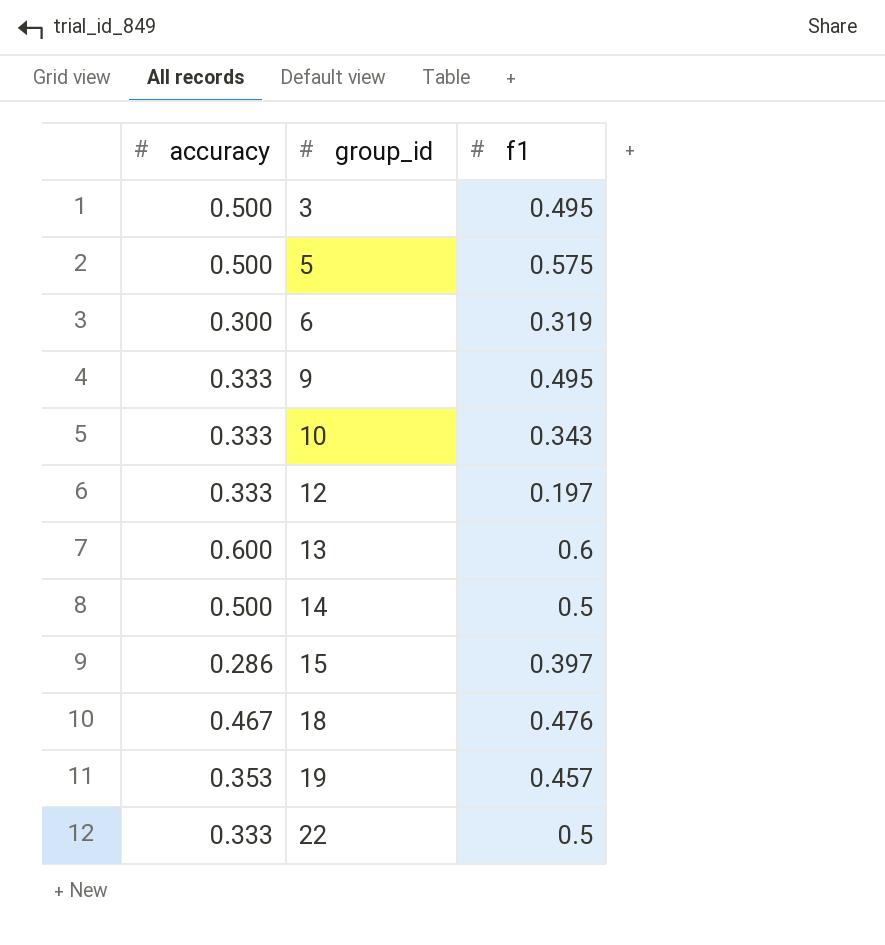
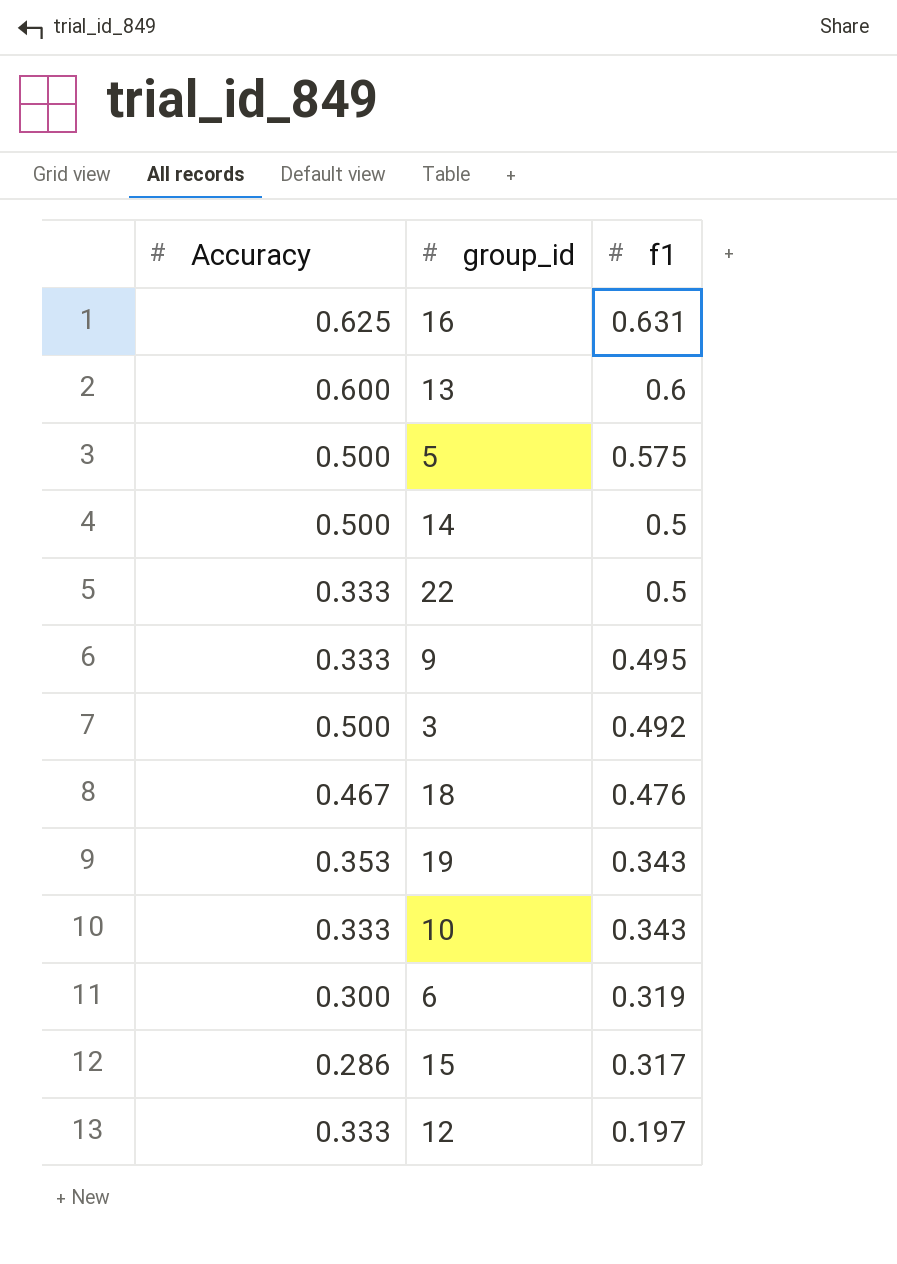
row order: group_id ascending -> f1 descending
column name: accuracy -> Accuracy
row 16: none -> 0.625 | 0.631
3 | f1: 0.495 -> 0.492
19 | f1: 0.457 -> 0.343
15 | f1: 0.397 -> 0.317

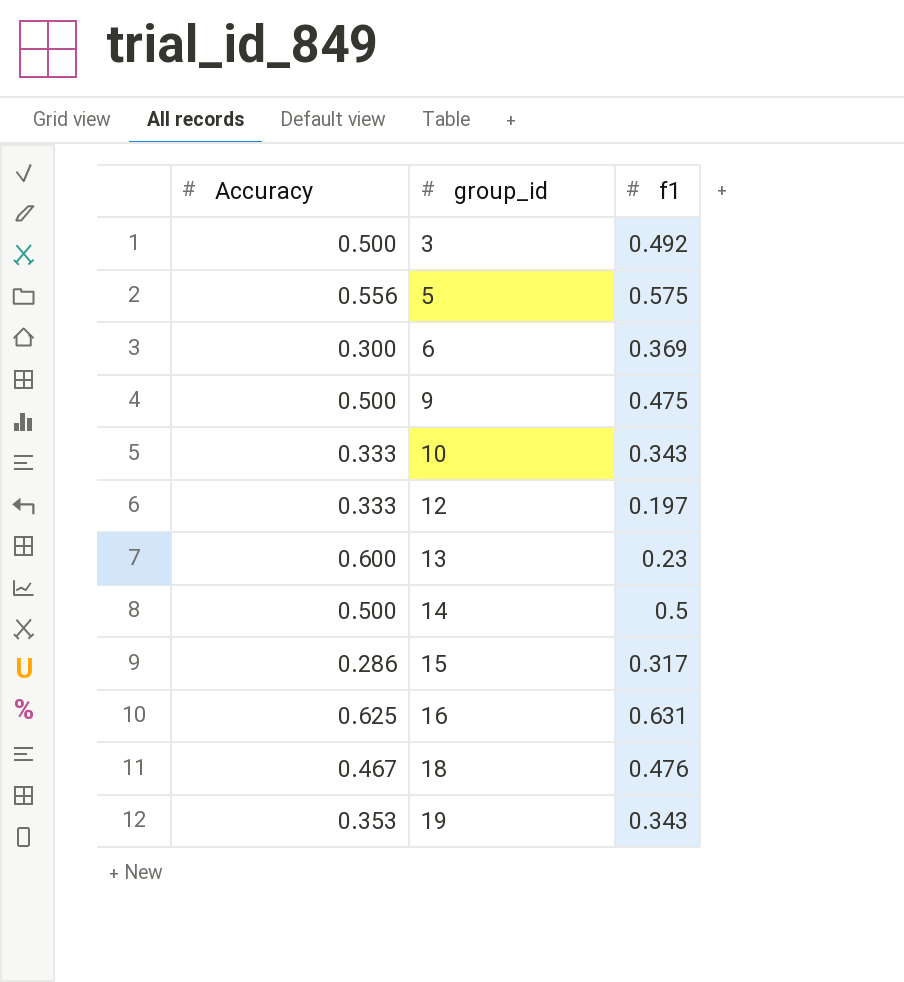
row order: f1 descending -> group_id ascending
row 22: 0.333 | 0.5 -> none
5 | Accuracy: 0.500 -> 0.556
6 | f1: 0.319 -> 0.369
9 | Accuracy: 0.333 -> 0.500
9 | f1: 0.495 -> 0.475
13 | f1: 0.6 -> 0.23

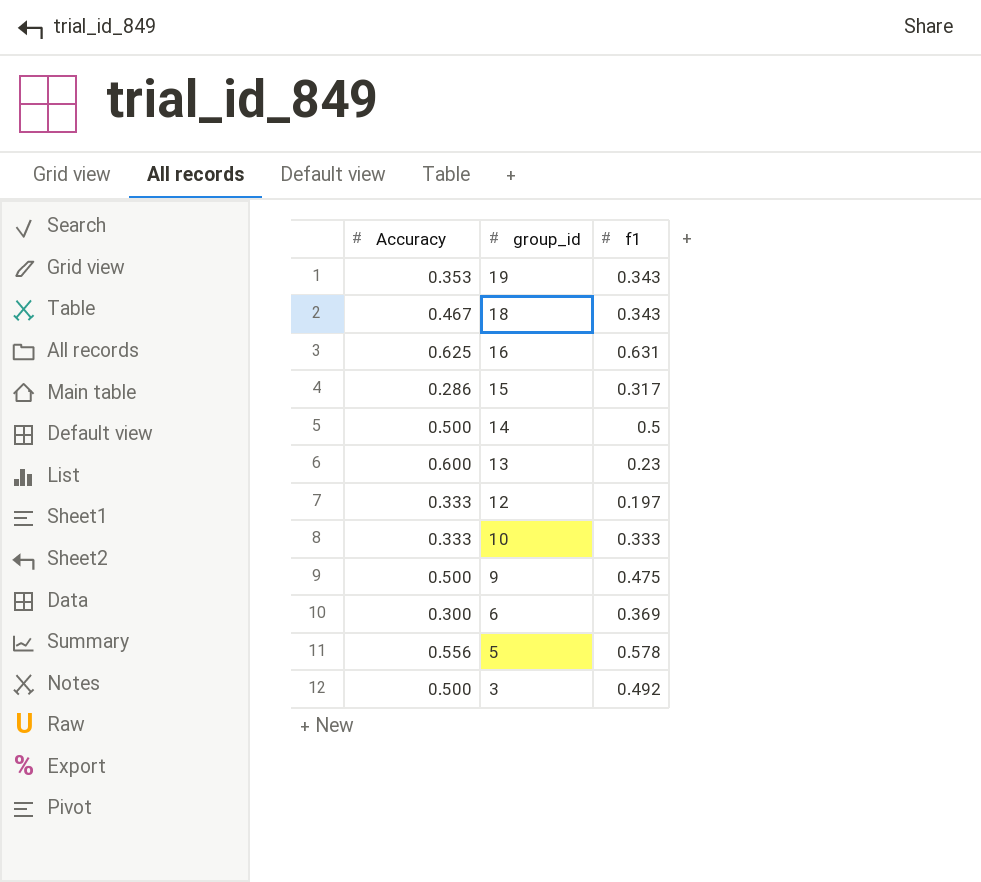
row order: group_id ascending -> group_id descending
18 | f1: 0.476 -> 0.343
10 | f1: 0.343 -> 0.333
5 | f1: 0.575 -> 0.578

